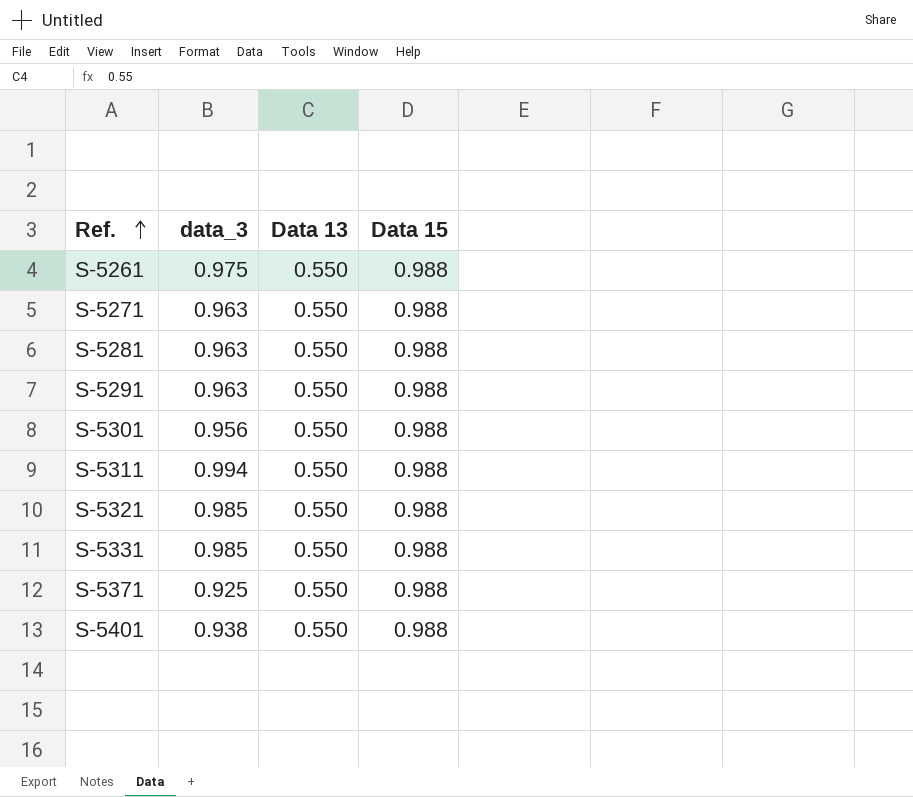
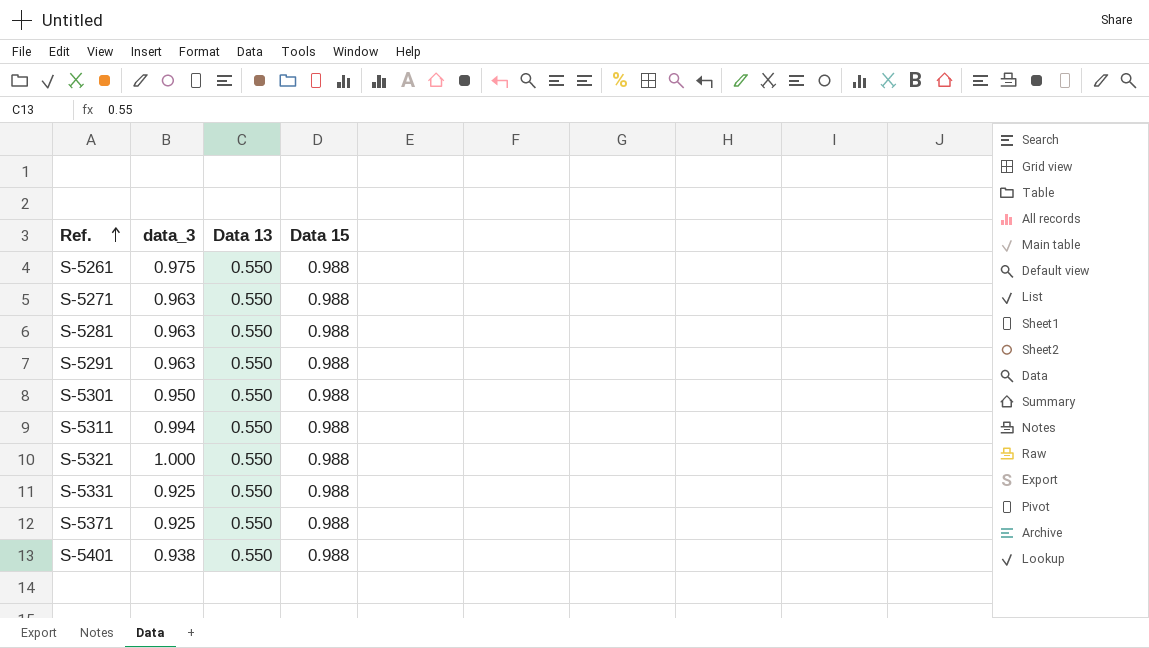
S-5301 | data_3: 0.956 -> 0.950
S-5321 | data_3: 0.985 -> 1.000
S-5331 | data_3: 0.985 -> 0.925

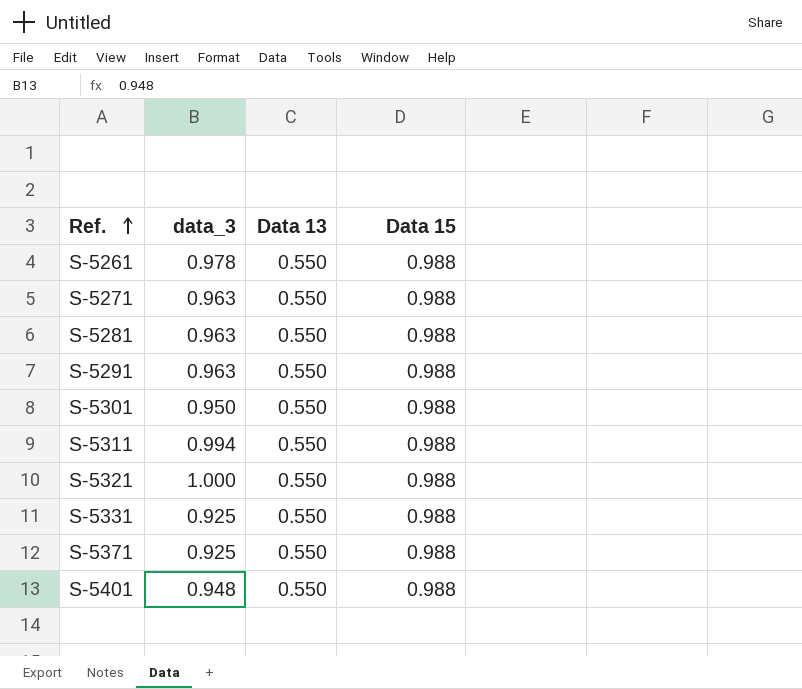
S-5261 | data_3: 0.975 -> 0.978
S-5401 | data_3: 0.938 -> 0.948

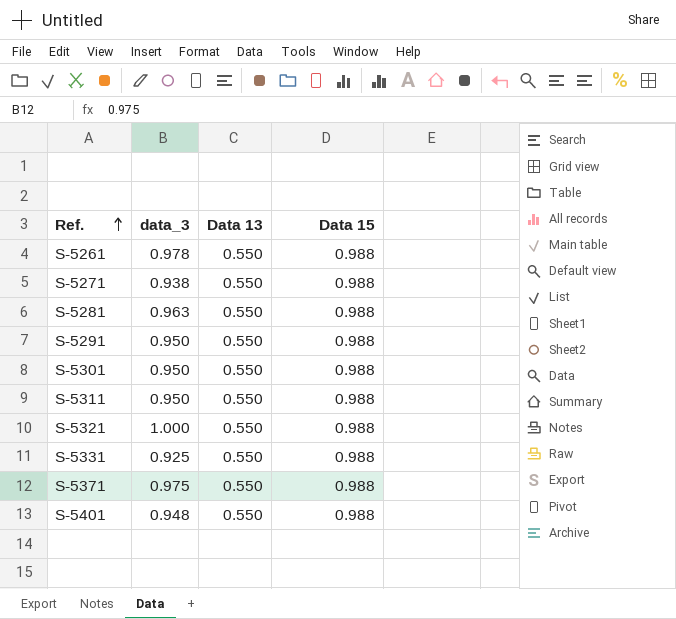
S-5271 | data_3: 0.963 -> 0.938
S-5291 | data_3: 0.963 -> 0.950
S-5311 | data_3: 0.994 -> 0.950
S-5371 | data_3: 0.925 -> 0.975

